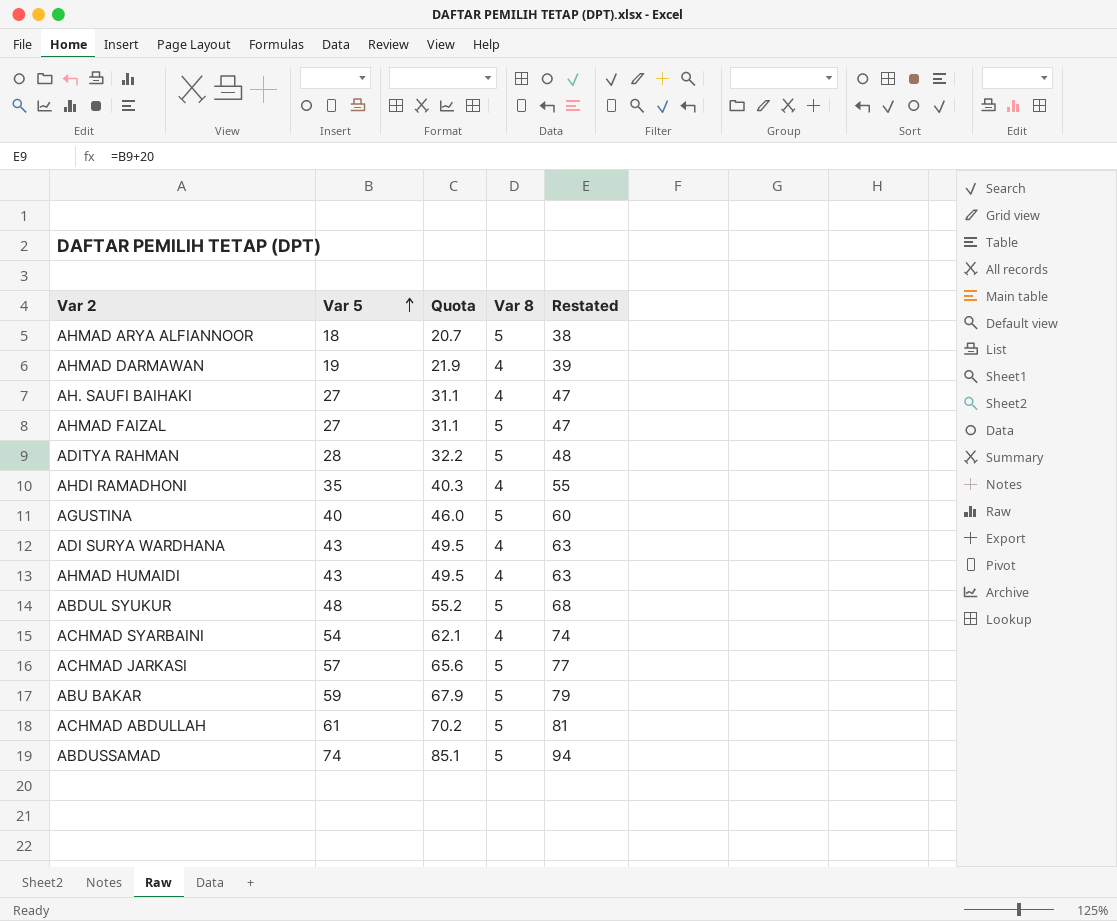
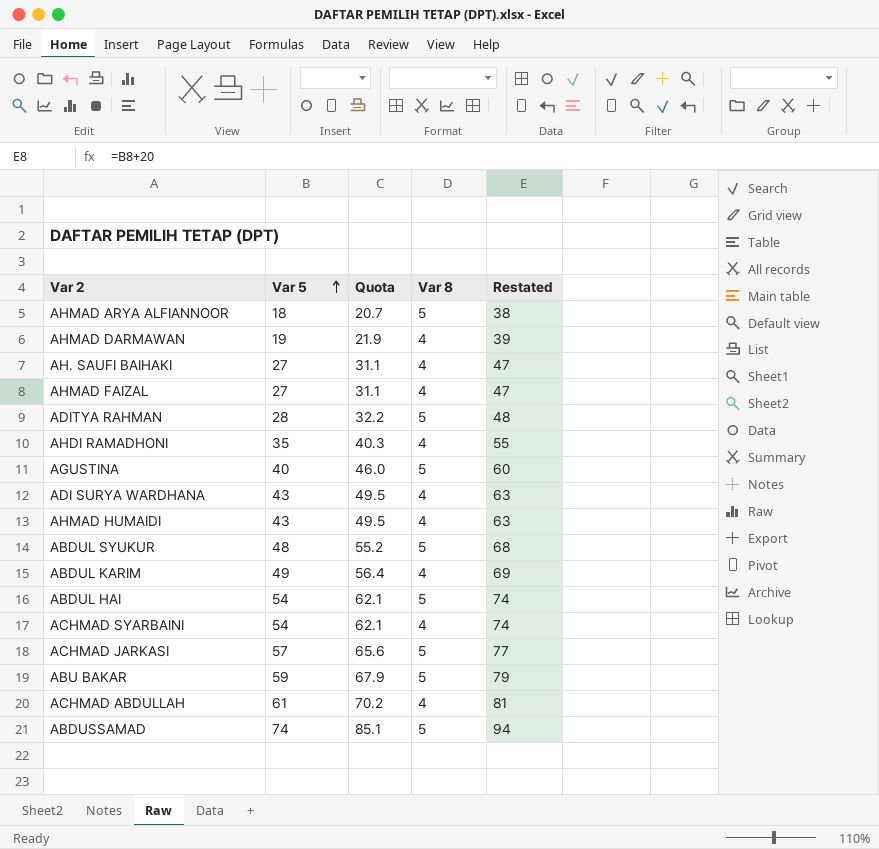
AHMAD FAIZAL | Var 8: 5 -> 4
row ABDUL KARIM: none -> 49 | 56.4 | 4 | 69
row ABDUL HAI: none -> 54 | 62.1 | 5 | 74
ACHMAD ABDULLAH | Var 8: 5 -> 4

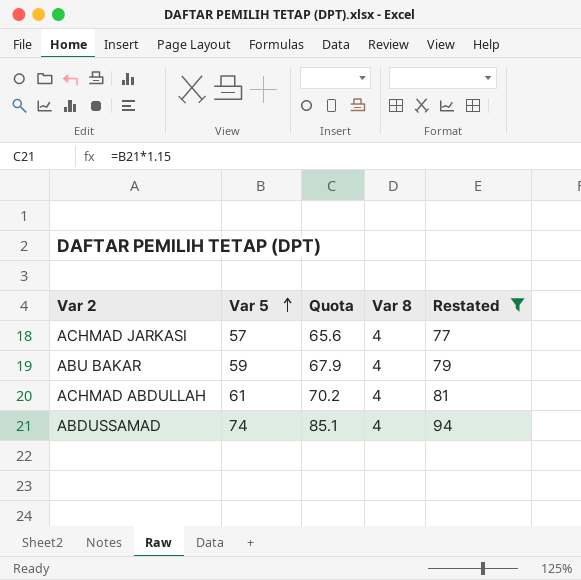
filter: none -> Restated >= 77
ACHMAD JARKASI | Var 8: 5 -> 4
ABU BAKAR | Var 8: 5 -> 4
ABDUSSAMAD | Var 8: 5 -> 4

